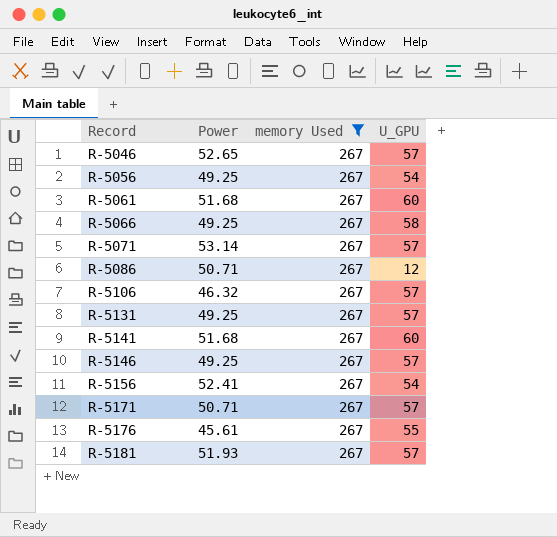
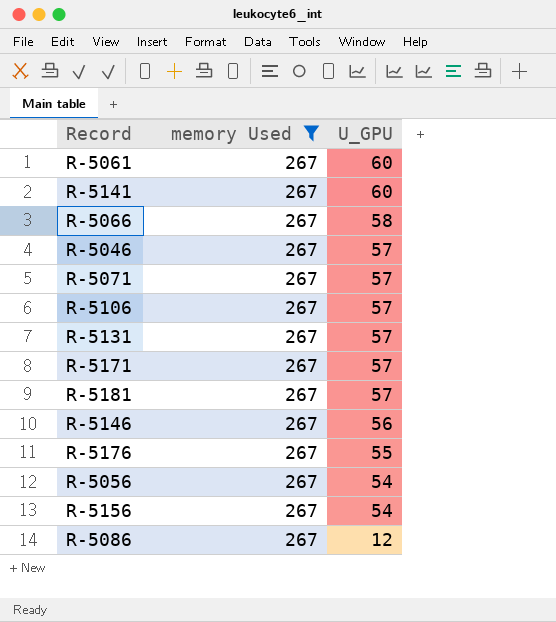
row order: Record ascending -> U_GPU descending
column Power | position: 2 -> none
R-5146 | U_GPU: 57 -> 56

